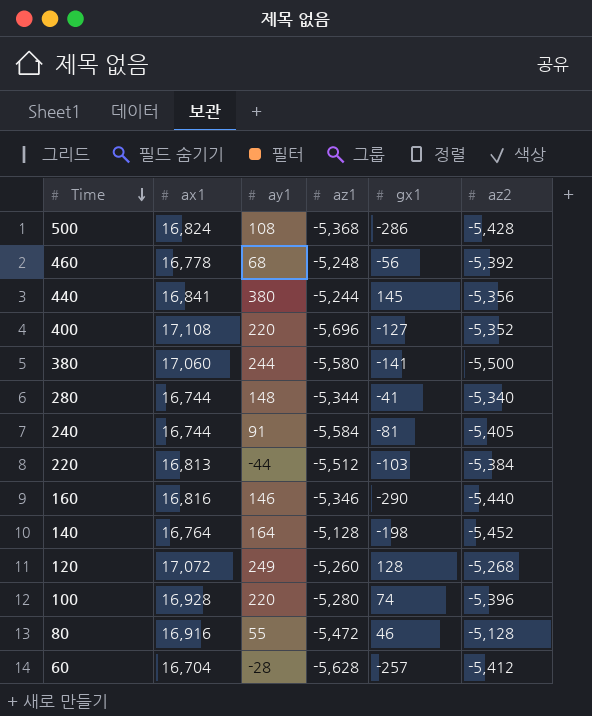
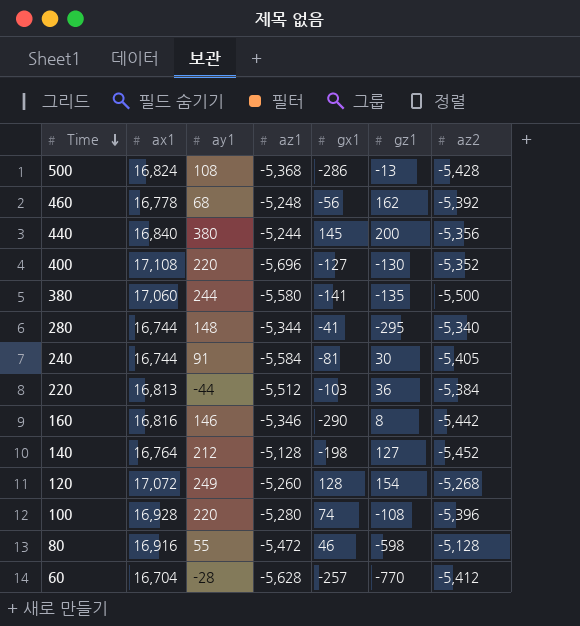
column gz1 | position: none -> 6
440 | ax1: 16,841 -> 16,840
160 | az2: -5,440 -> -5,442
140 | ay1: 164 -> 212

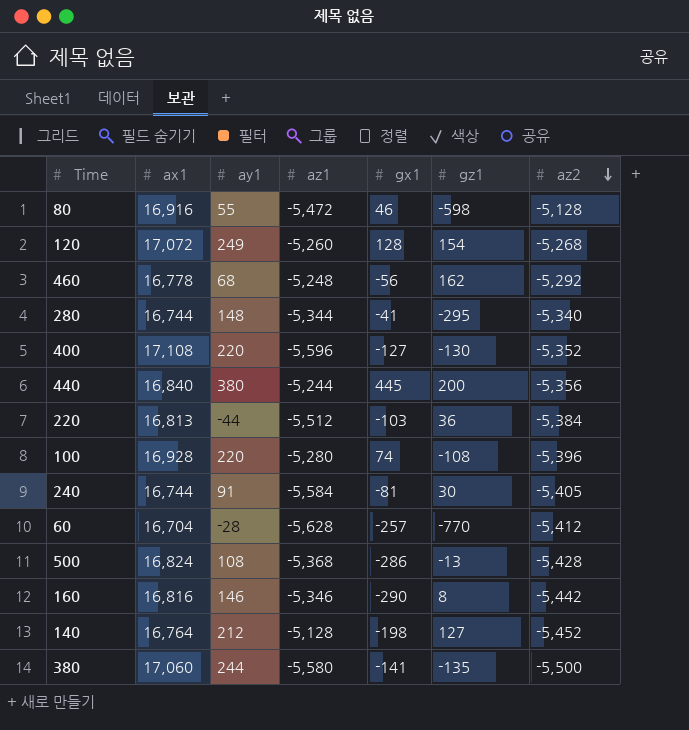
row order: Time descending -> az2 descending
460 | az2: -5,392 -> -5,292
400 | az1: -5,696 -> -5,596
440 | gx1: 145 -> 445

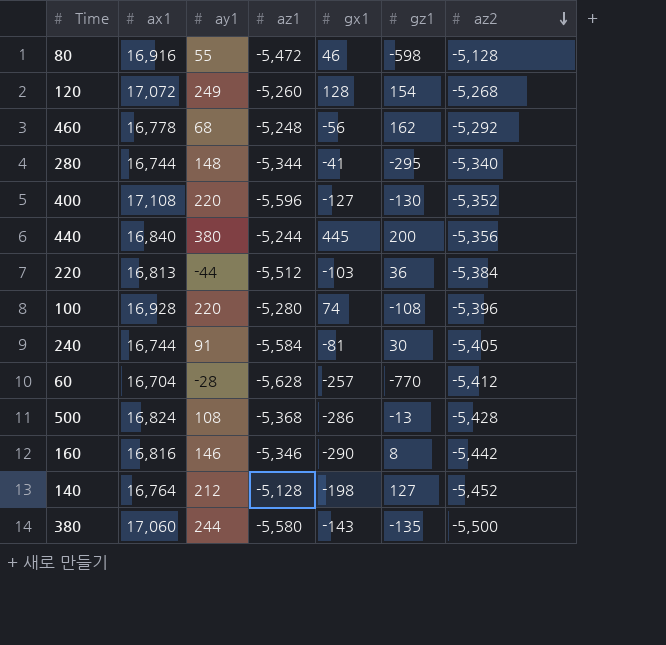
380 | gx1: -141 -> -143

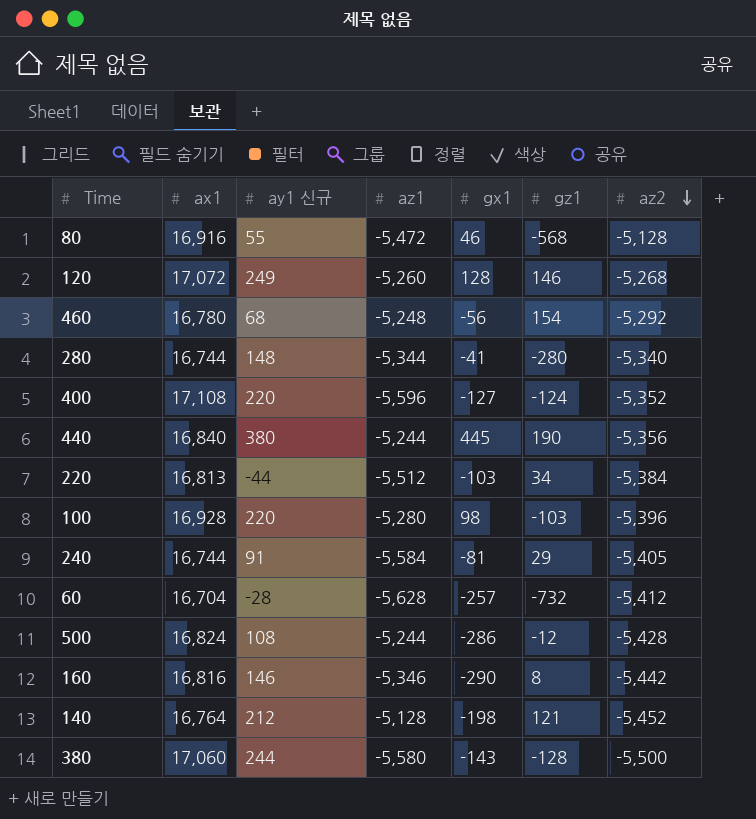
column name: ay1 -> ay1 신규
80 | gz1: -598 -> -568
120 | gz1: 154 -> 146
460 | ax1: 16,778 -> 16,780
460 | gz1: 162 -> 154
280 | gz1: -295 -> -280
400 | gz1: -130 -> -124
440 | gz1: 200 -> 190
220 | gz1: 36 -> 34
100 | gx1: 74 -> 98
100 | gz1: -108 -> -103
240 | gz1: 30 -> 29
60 | gz1: -770 -> -732
500 | az1: -5,368 -> -5,244
500 | gz1: -13 -> -12
140 | gz1: 127 -> 121
380 | gz1: -135 -> -128

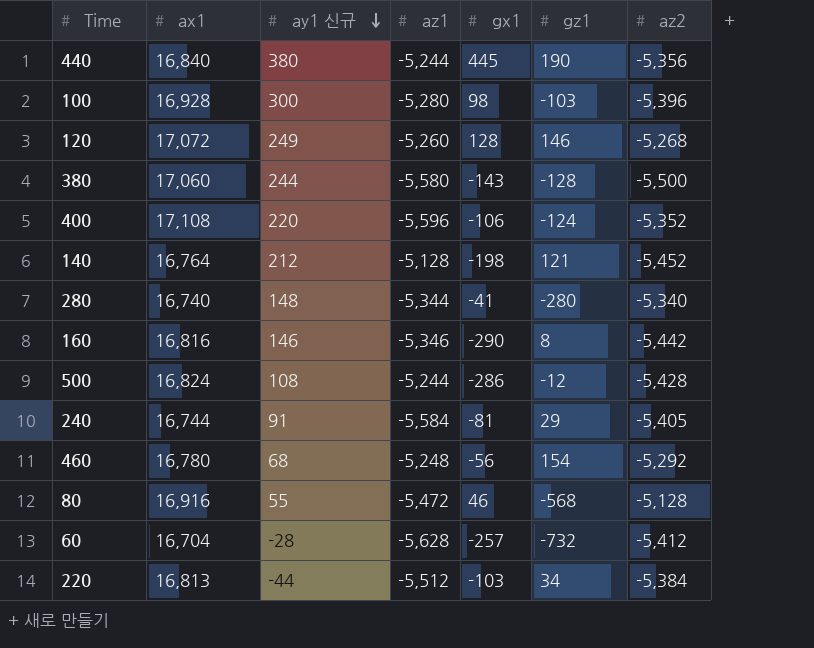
row order: az2 descending -> ay1 신규 descending
100 | ay1 신규: 220 -> 300
400 | gx1: -127 -> -106
280 | ax1: 16,744 -> 16,740

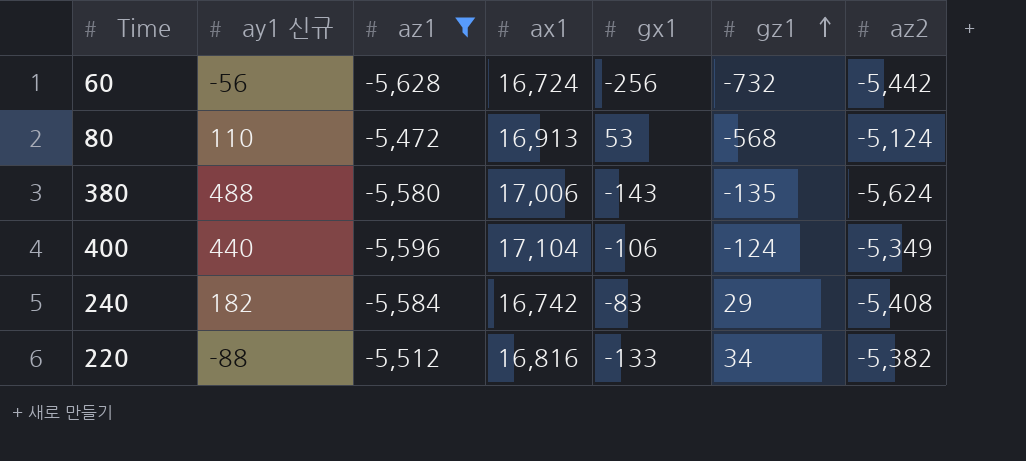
filter: none -> az1 <= -5,472
row order: ay1 신규 descending -> gz1 ascending
column ax1 | position: 2 -> 4
60 | ay1 신규: -28 -> -56
60 | ax1: 16,704 -> 16,724
60 | gx1: -257 -> -256
60 | az2: -5,412 -> -5,442
80 | ay1 신규: 55 -> 110
80 | ax1: 16,916 -> 16,913
80 | gx1: 46 -> 53
80 | az2: -5,128 -> -5,124
380 | ay1 신규: 244 -> 488
380 | ax1: 17,060 -> 17,006
380 | gz1: -128 -> -135
380 | az2: -5,500 -> -5,624
400 | ay1 신규: 220 -> 440
400 | ax1: 17,108 -> 17,104
400 | az2: -5,352 -> -5,349
240 | ay1 신규: 91 -> 182
240 | ax1: 16,744 -> 16,742
240 | gx1: -81 -> -83
240 | az2: -5,405 -> -5,408
220 | ay1 신규: -44 -> -88
220 | ax1: 16,813 -> 16,816
220 | gx1: -103 -> -133
220 | az2: -5,384 -> -5,382

